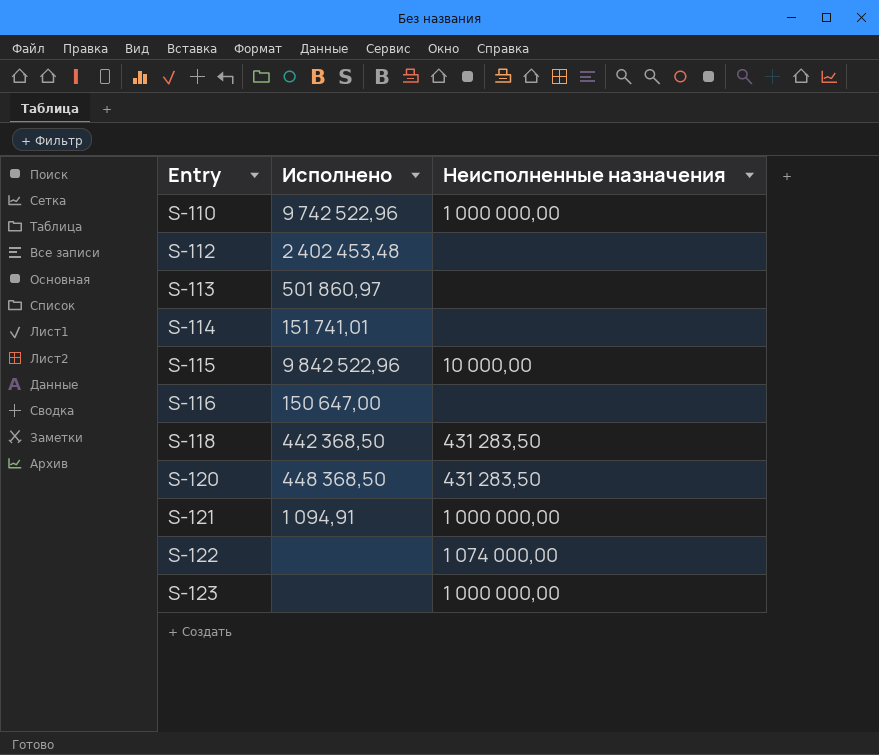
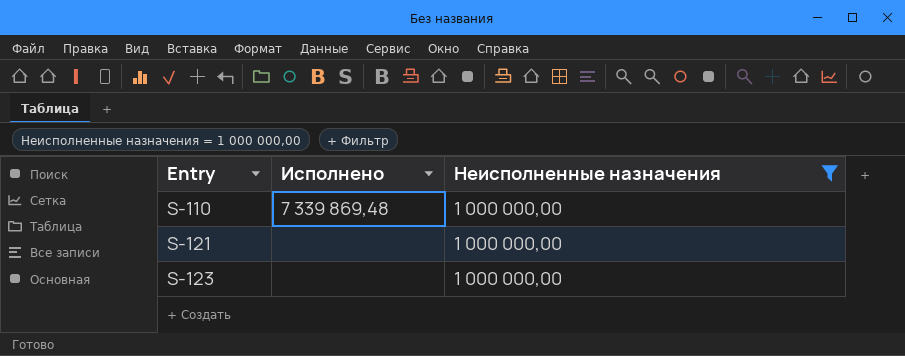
filter: none -> Неисполненные назначения = 1 000 000,00
S-110 | Исполнено: 9 742 522,96 -> 7 339 869,48
S-121 | Исполнено: 1 094,91 -> none

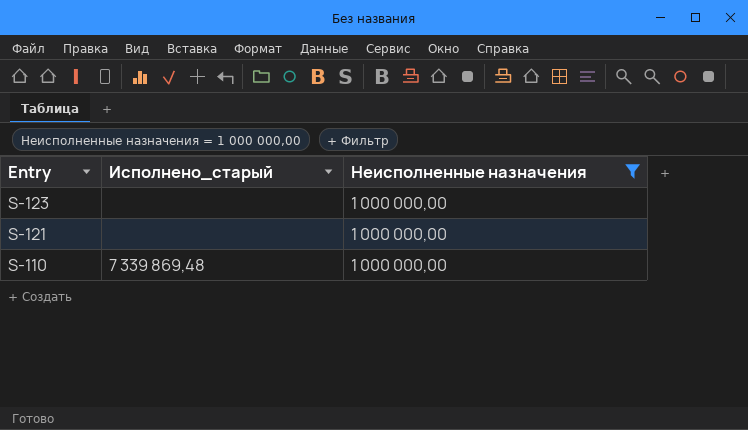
row order: Entry ascending -> Entry descending
column name: Исполнено -> Исполнено_старый

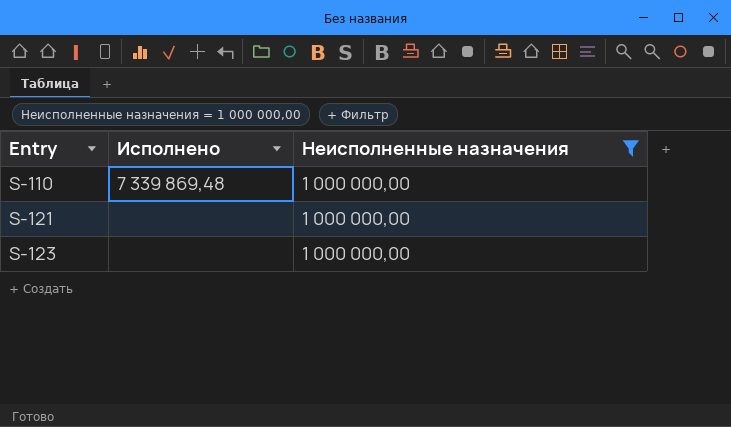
row order: Entry descending -> Entry ascending
column name: Исполнено_старый -> Исполнено

